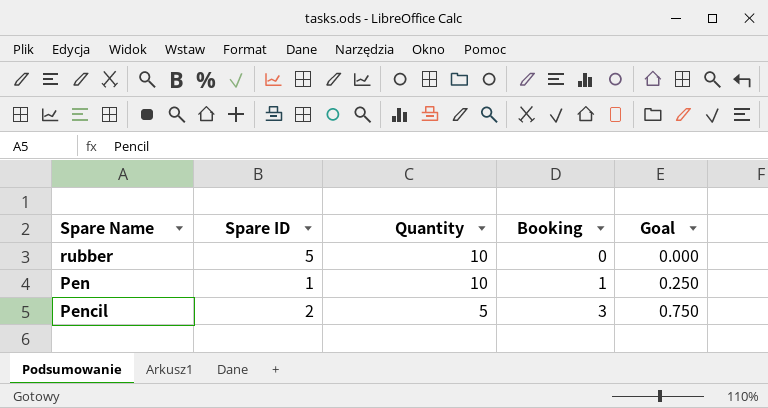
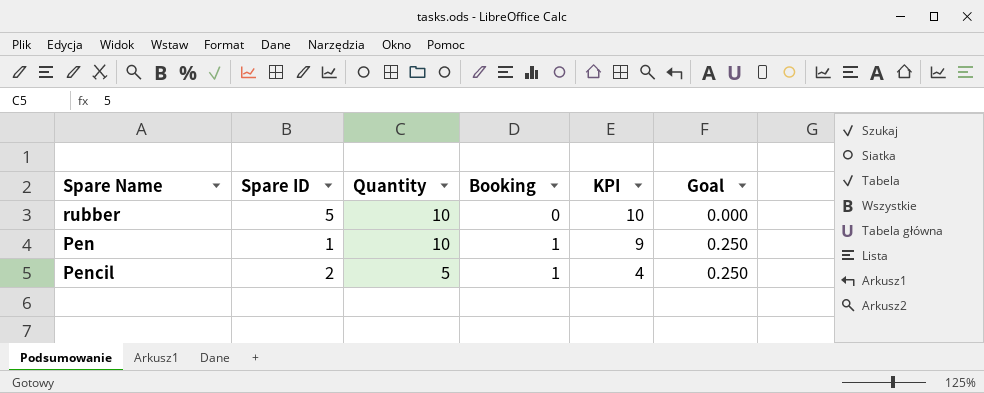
column KPI | formula: none -> [Quantity] - [Booking]
Pencil | Booking: 3 -> 1
Pencil | Goal: 0.750 -> 0.250

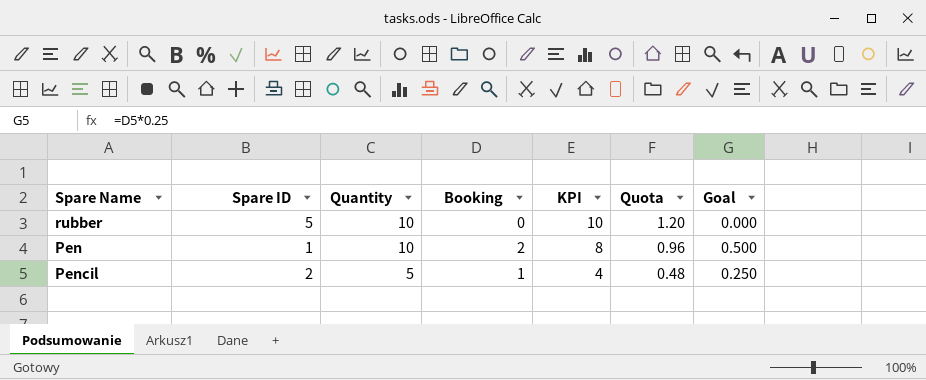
column Quota | formula: none -> [KPI] * 0.12
Pen | Booking: 1 -> 2
Pen | KPI: 9 -> 8
Pen | Goal: 0.250 -> 0.500

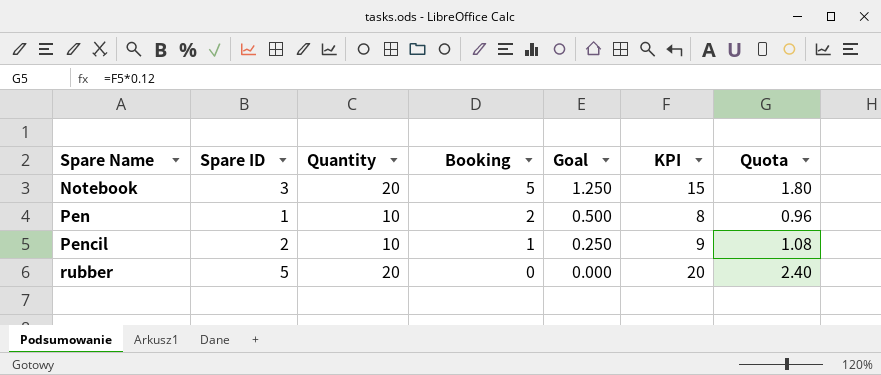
row order: Quantity descending -> Spare Name ascending
column Goal | position: 7 -> 5
row Notebook: none -> 3 | 20 | 5 | 1.250 | 15 | 1.80
Pencil | Quantity: 5 -> 10
Pencil | KPI: 4 -> 9
Pencil | Quota: 0.48 -> 1.08
rubber | Quantity: 10 -> 20
rubber | KPI: 10 -> 20
rubber | Quota: 1.20 -> 2.40

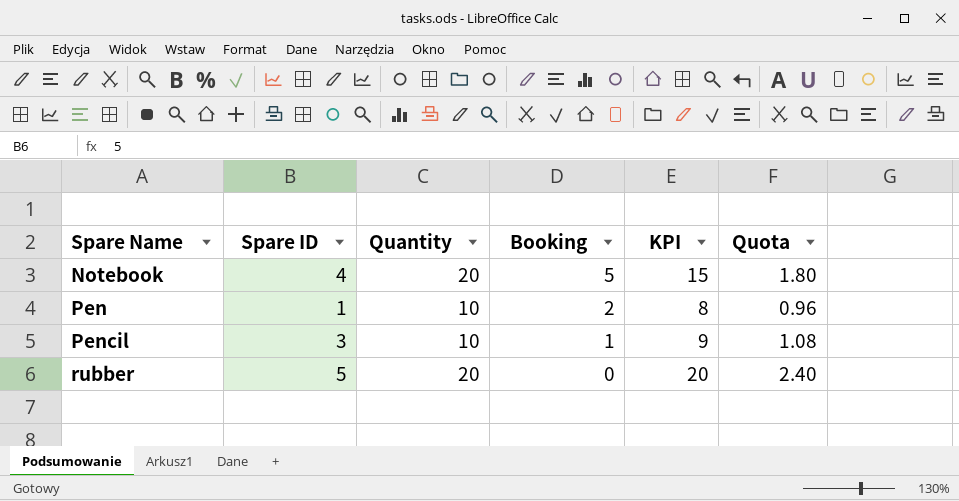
column Goal | formula: [Booking] * 0.25 -> none
Notebook | Spare ID: 3 -> 4
Pencil | Spare ID: 2 -> 3

